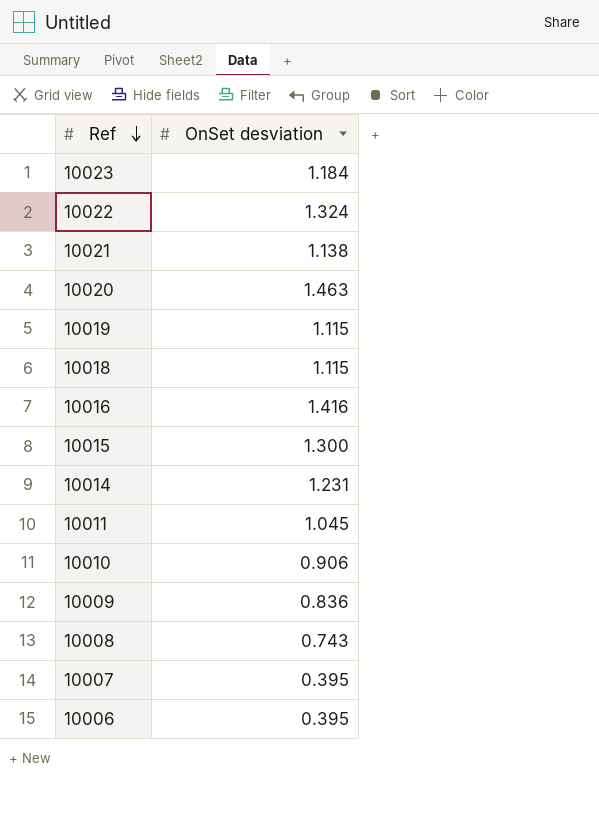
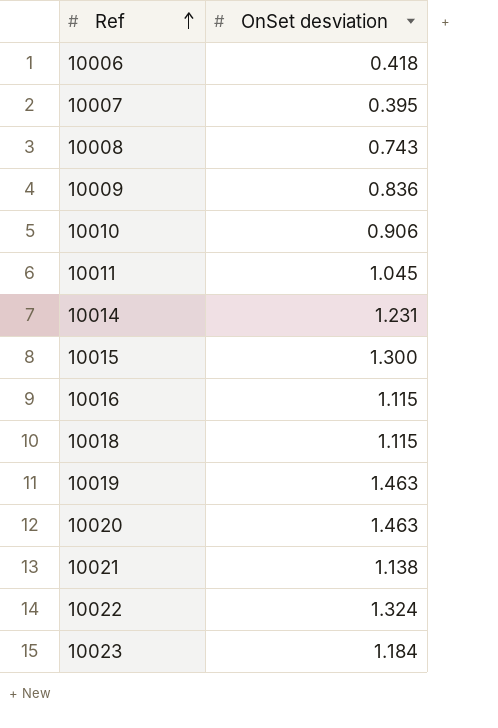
row order: Ref descending -> Ref ascending
10006 | OnSet desviation: 0.395 -> 0.418
10016 | OnSet desviation: 1.416 -> 1.115
10019 | OnSet desviation: 1.115 -> 1.463

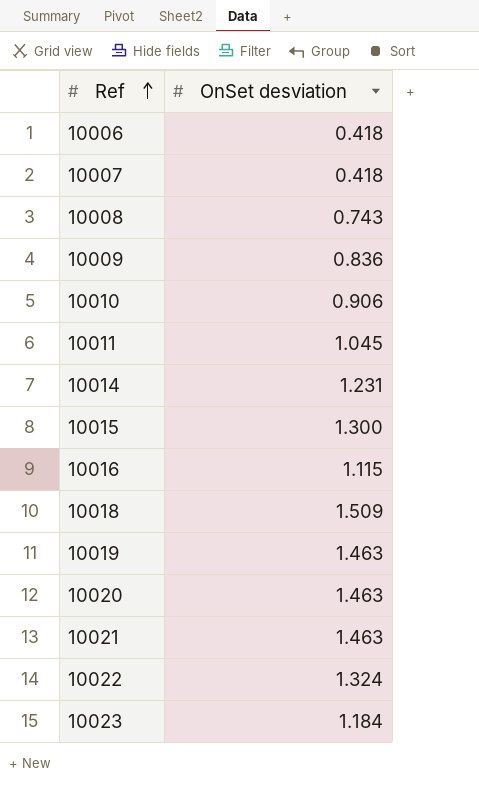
10007 | OnSet desviation: 0.395 -> 0.418
10018 | OnSet desviation: 1.115 -> 1.509
10021 | OnSet desviation: 1.138 -> 1.463

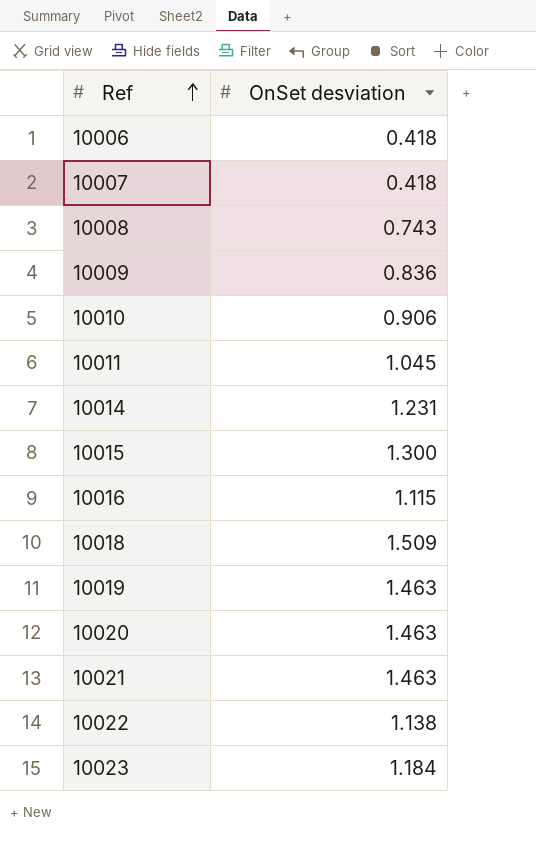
10022 | OnSet desviation: 1.324 -> 1.138

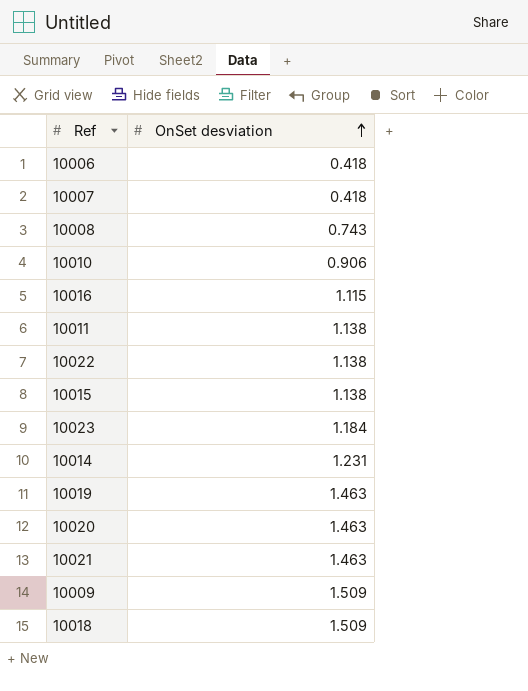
row order: Ref ascending -> OnSet desviation ascending
10011 | OnSet desviation: 1.045 -> 1.138
10015 | OnSet desviation: 1.300 -> 1.138
10009 | OnSet desviation: 0.836 -> 1.509

